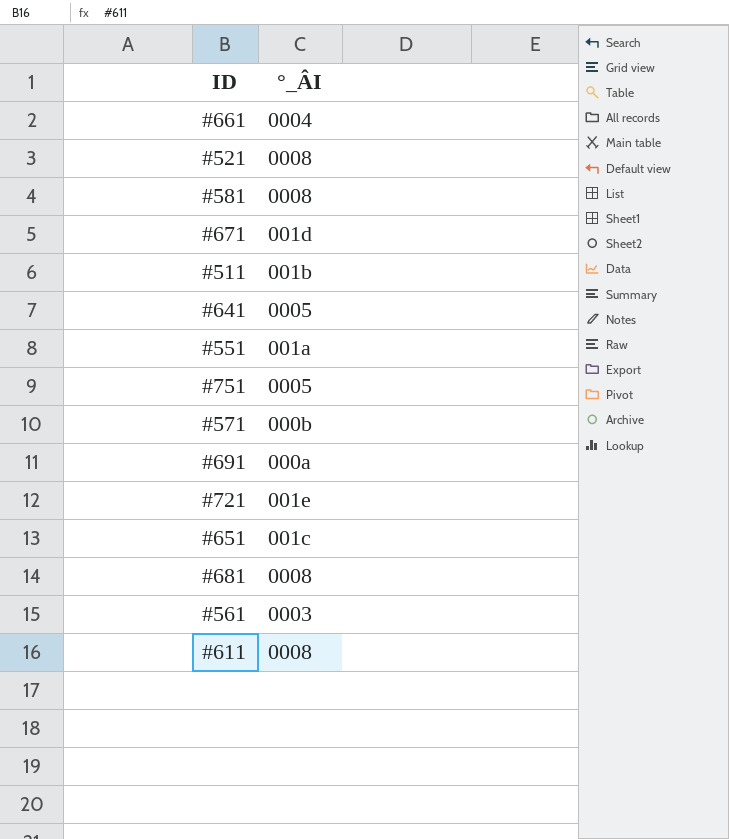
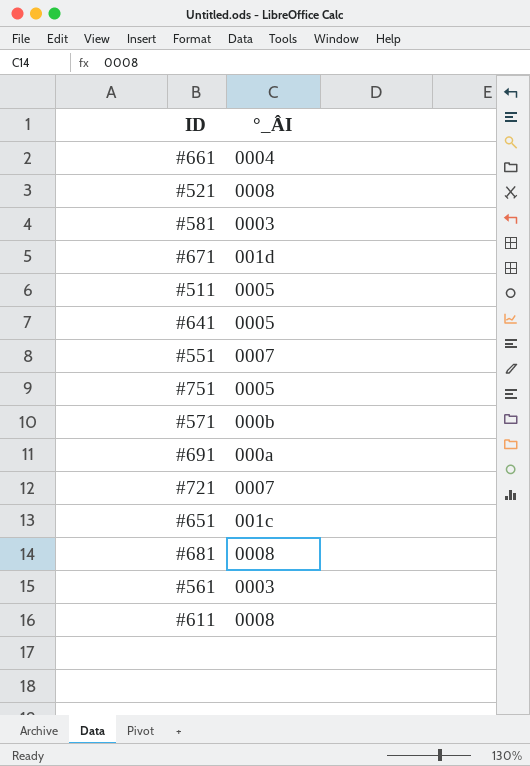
#581 | °_ÂI: 0008 -> 0003
#511 | °_ÂI: 001b -> 0005
#551 | °_ÂI: 001a -> 0007
#721 | °_ÂI: 001e -> 0007

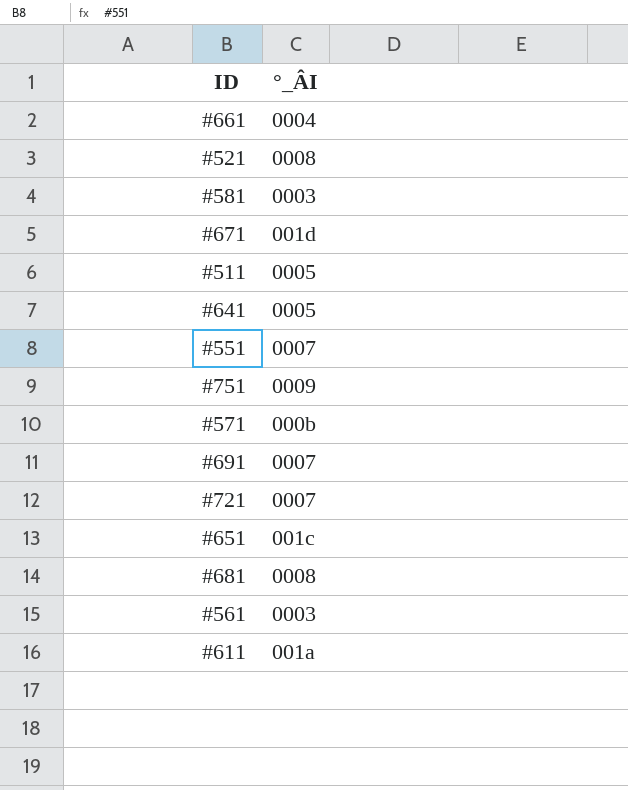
#751 | °_ÂI: 0005 -> 0009
#691 | °_ÂI: 000a -> 0007
#611 | °_ÂI: 0008 -> 001a

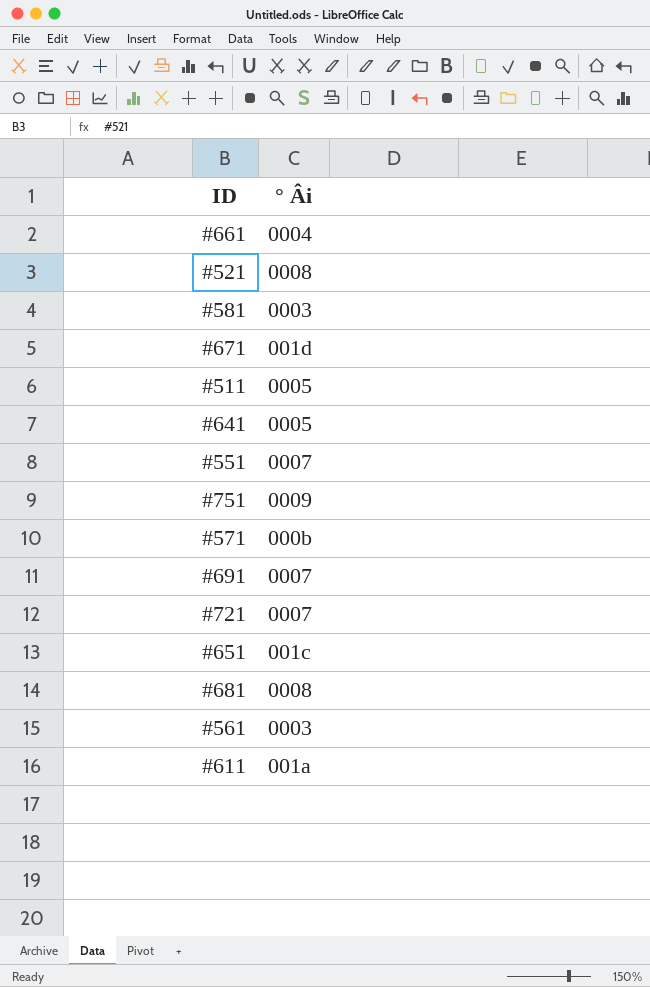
column name: °_ÂI -> ° Âi

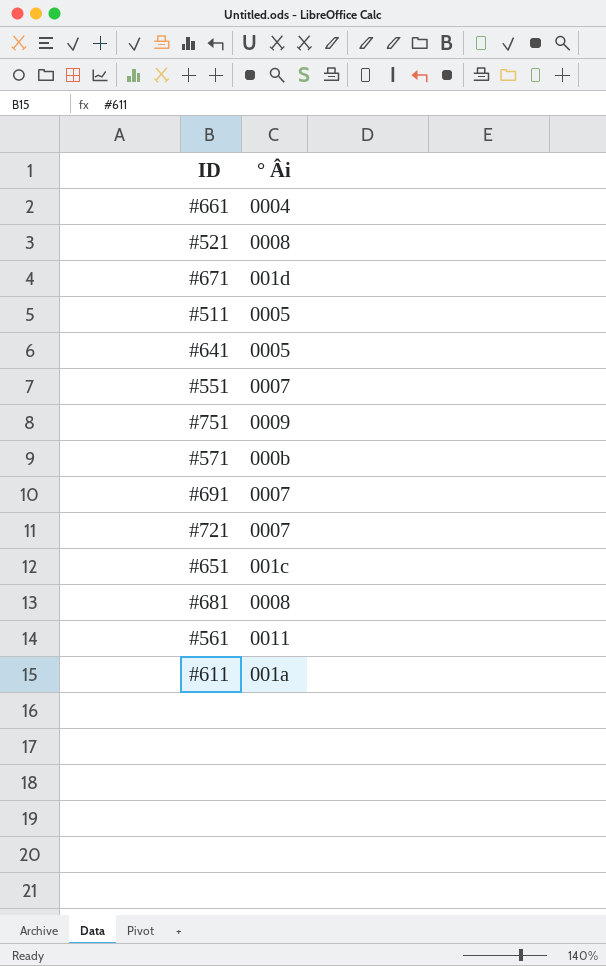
row #581: 0003 -> none
#561 | ° Âi: 0003 -> 0011

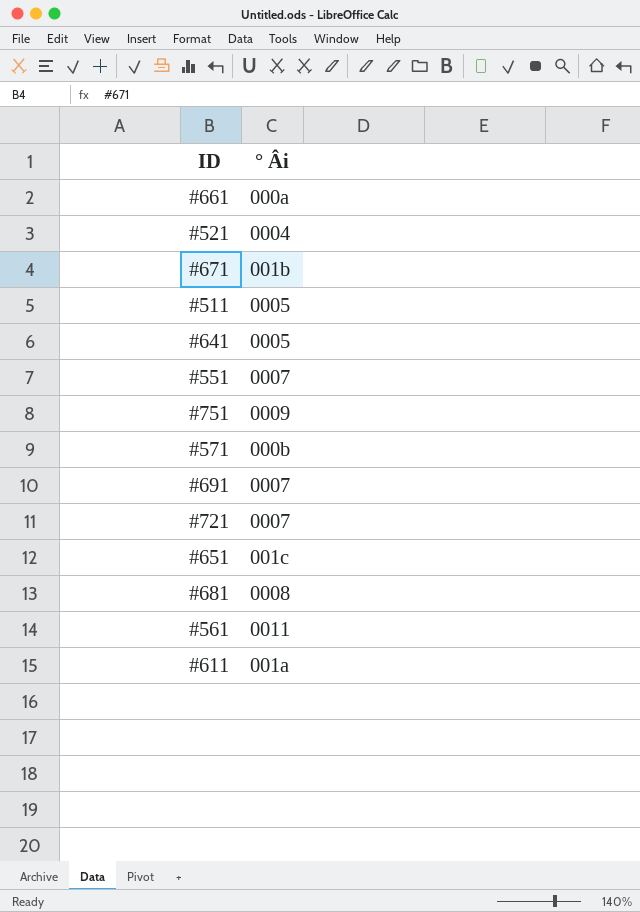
#661 | ° Âi: 0004 -> 000a
#521 | ° Âi: 0008 -> 0004
#671 | ° Âi: 001d -> 001b

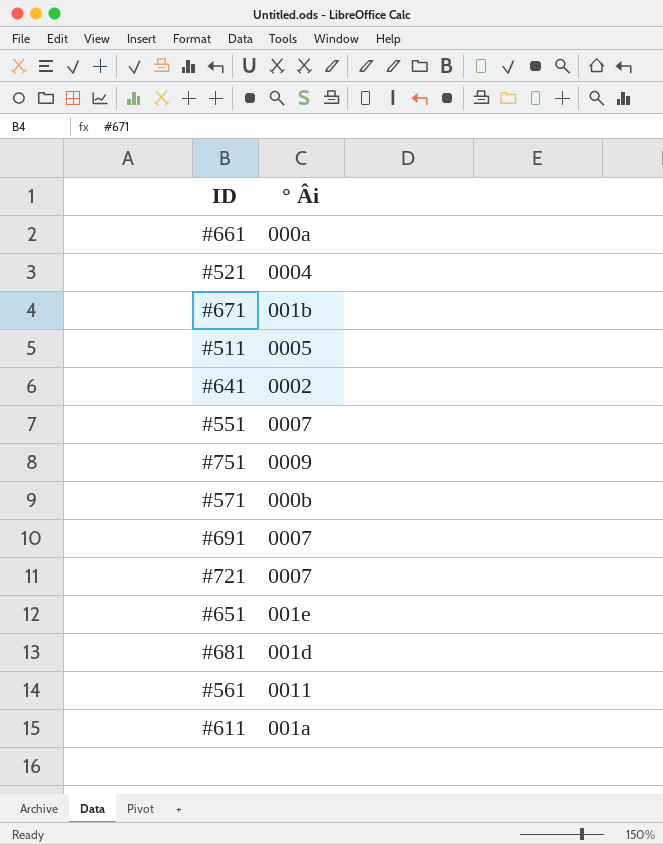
#641 | ° Âi: 0005 -> 0002
#651 | ° Âi: 001c -> 001e
#681 | ° Âi: 0008 -> 001d

